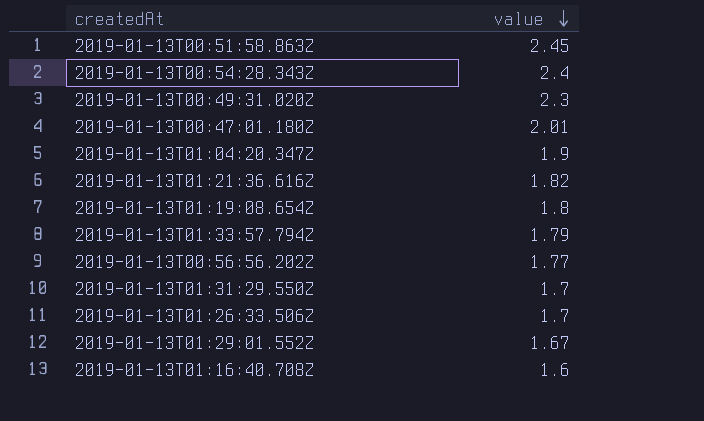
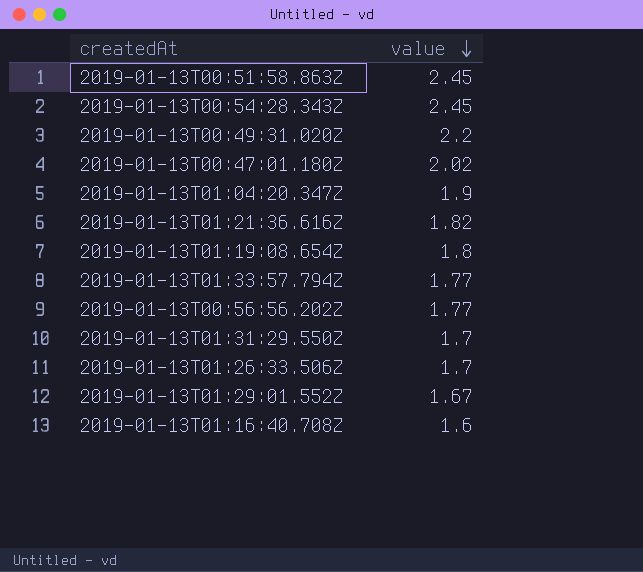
2019-01-13T00:54:28.343Z | value: 2.4 -> 2.45
2019-01-13T00:49:31.020Z | value: 2.3 -> 2.2
2019-01-13T00:47:01.180Z | value: 2.01 -> 2.02
2019-01-13T01:33:57.794Z | value: 1.79 -> 1.77

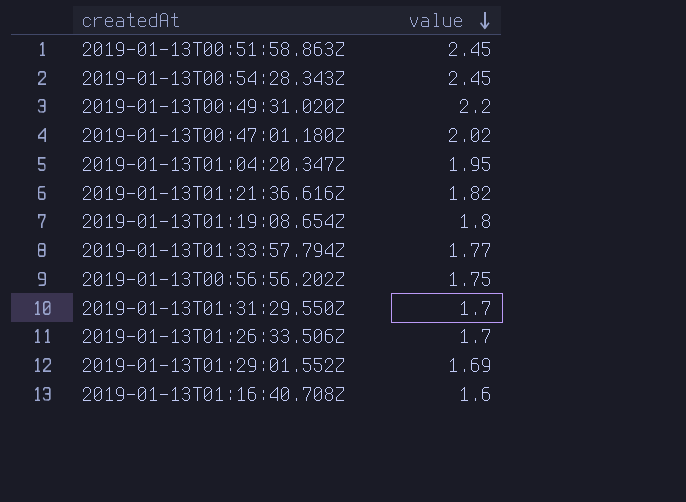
2019-01-13T01:04:20.347Z | value: 1.9 -> 1.95
2019-01-13T00:56:56.202Z | value: 1.77 -> 1.75
2019-01-13T01:29:01.552Z | value: 1.67 -> 1.69

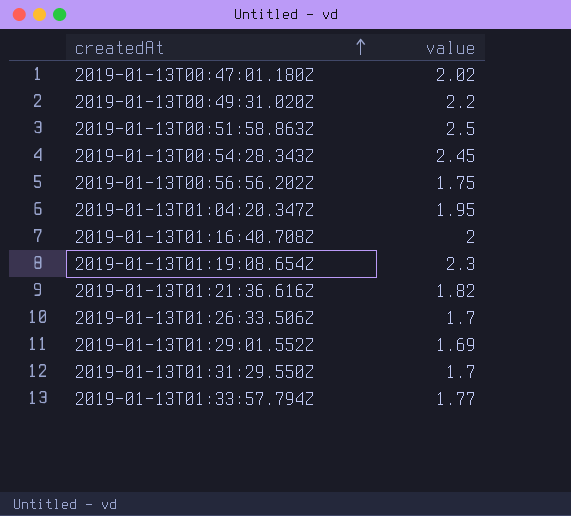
row order: value descending -> createdAt ascending
2019-01-13T00:51:58.863Z | value: 2.45 -> 2.5
2019-01-13T01:16:40.708Z | value: 1.6 -> 2
2019-01-13T01:19:08.654Z | value: 1.8 -> 2.3

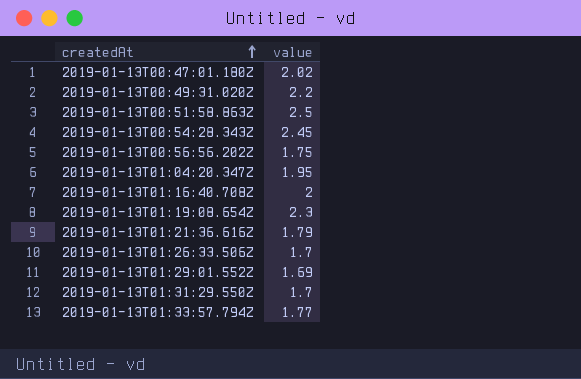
2019-01-13T01:21:36.616Z | value: 1.82 -> 1.79

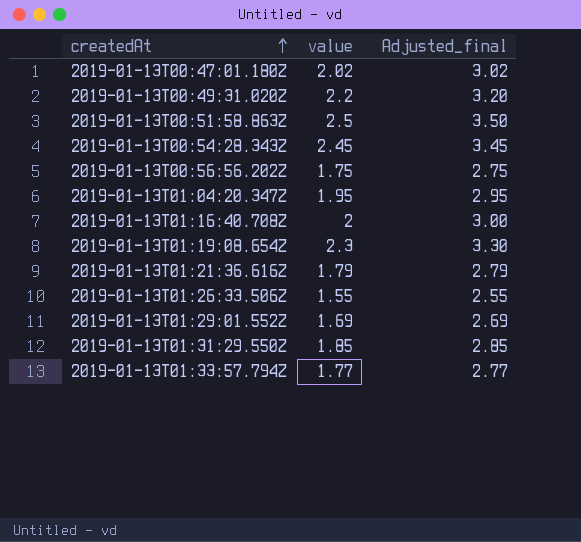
column Adjusted_final | formula: none -> [value] + 1
2019-01-13T01:26:33.506Z | value: 1.7 -> 1.55
2019-01-13T01:31:29.550Z | value: 1.7 -> 1.85

